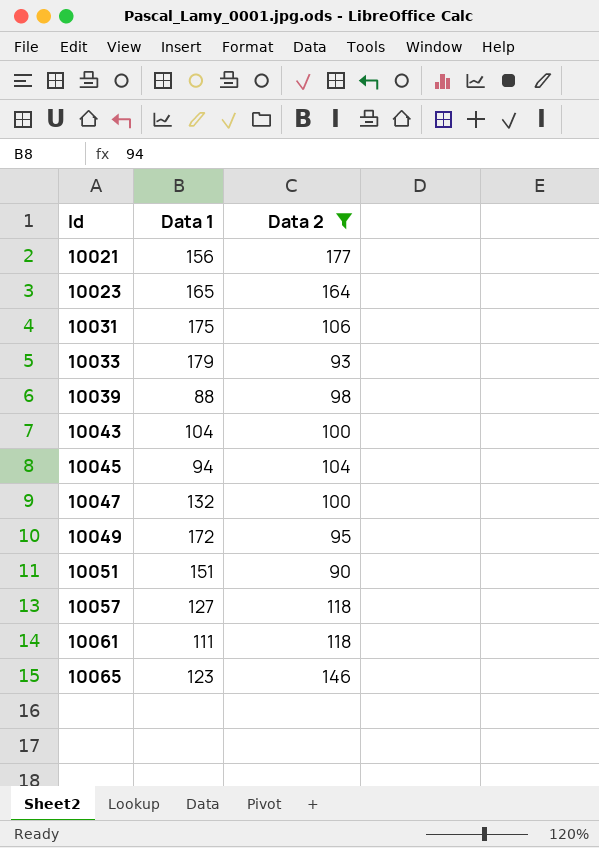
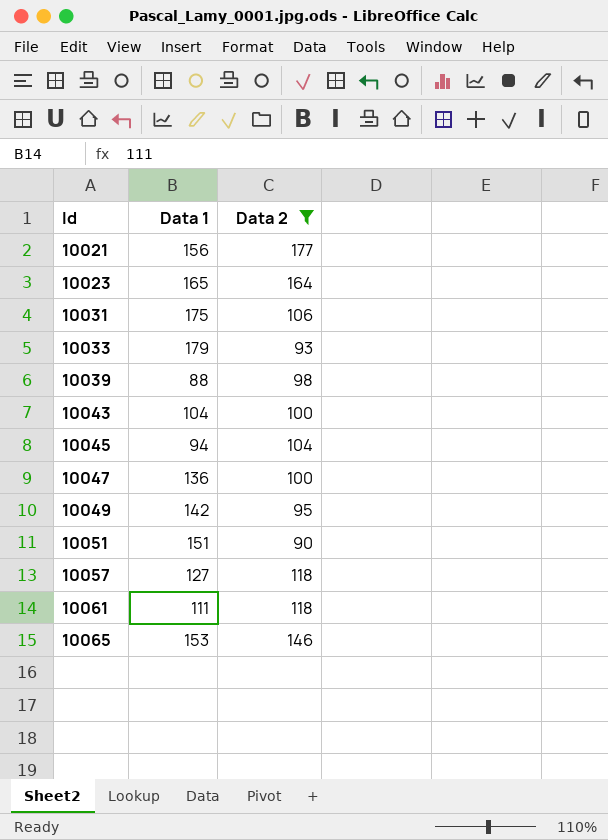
10047 | Data 1: 132 -> 136
10049 | Data 1: 172 -> 142
10065 | Data 1: 123 -> 153

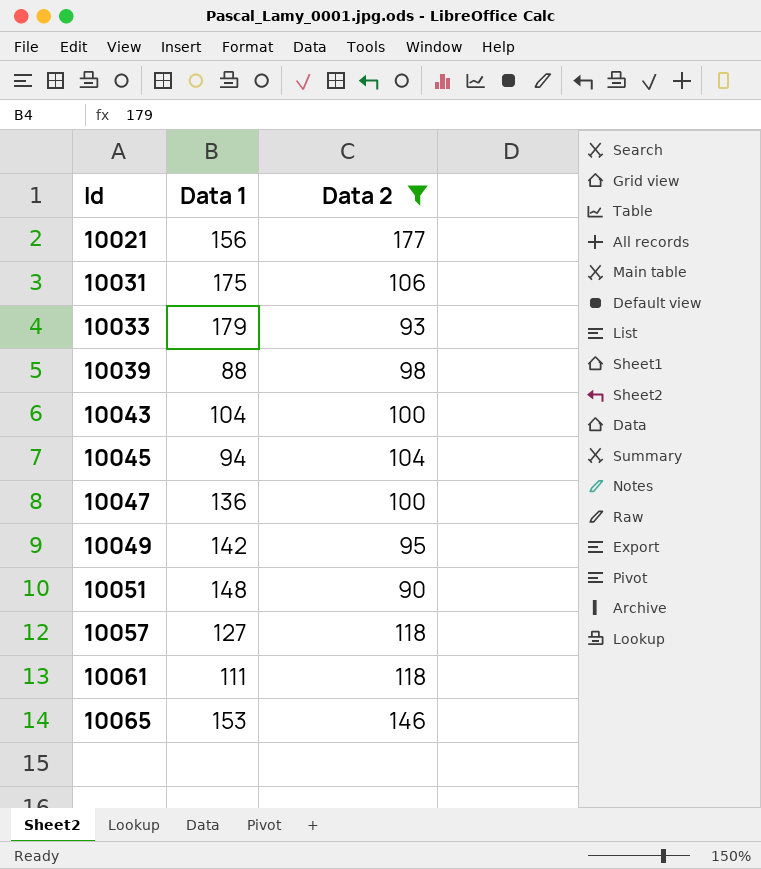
row 10023: 165 | 164 -> none
10051 | Data 1: 151 -> 148

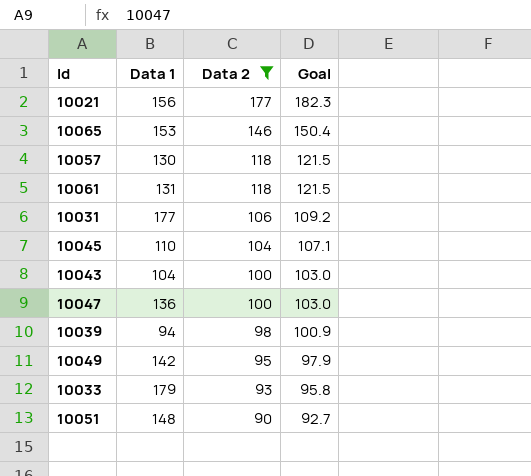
row order: Id ascending -> Data 2 descending
column Goal | formula: none -> [Data 2] * 1.03
10057 | Data 1: 127 -> 130
10061 | Data 1: 111 -> 131
10031 | Data 1: 175 -> 177
10045 | Data 1: 94 -> 110
10039 | Data 1: 88 -> 94

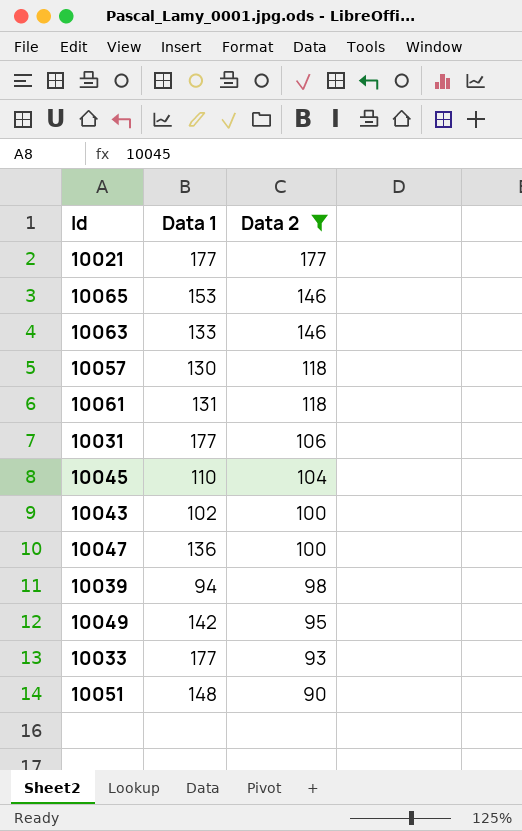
column Goal | formula: [Data 2] * 1.03 -> none
10021 | Data 1: 156 -> 177
row 10063: none -> 133 | 146
10043 | Data 1: 104 -> 102
10033 | Data 1: 179 -> 177

